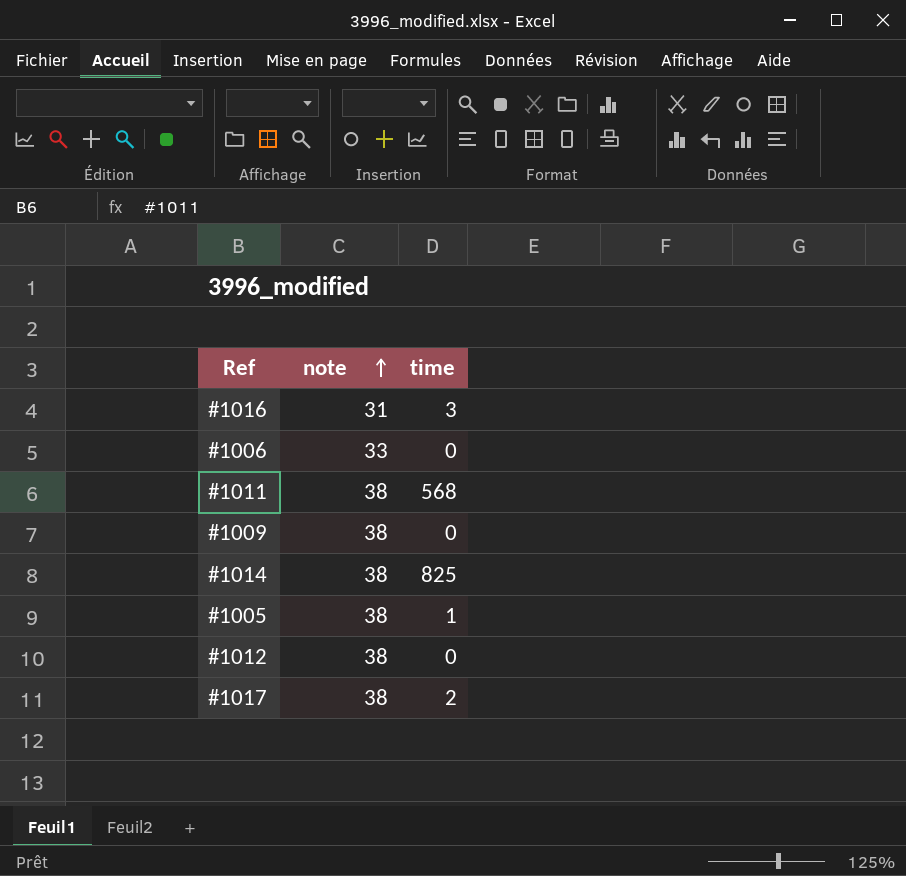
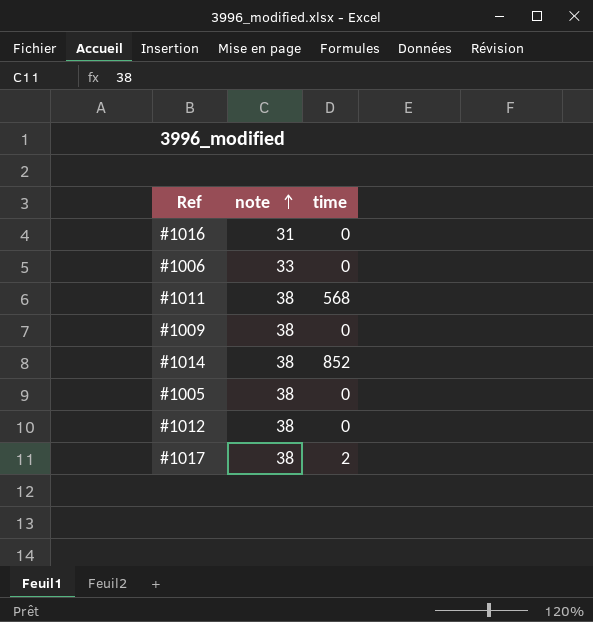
#1016 | time: 3 -> 0
#1014 | time: 825 -> 852
#1005 | time: 1 -> 0

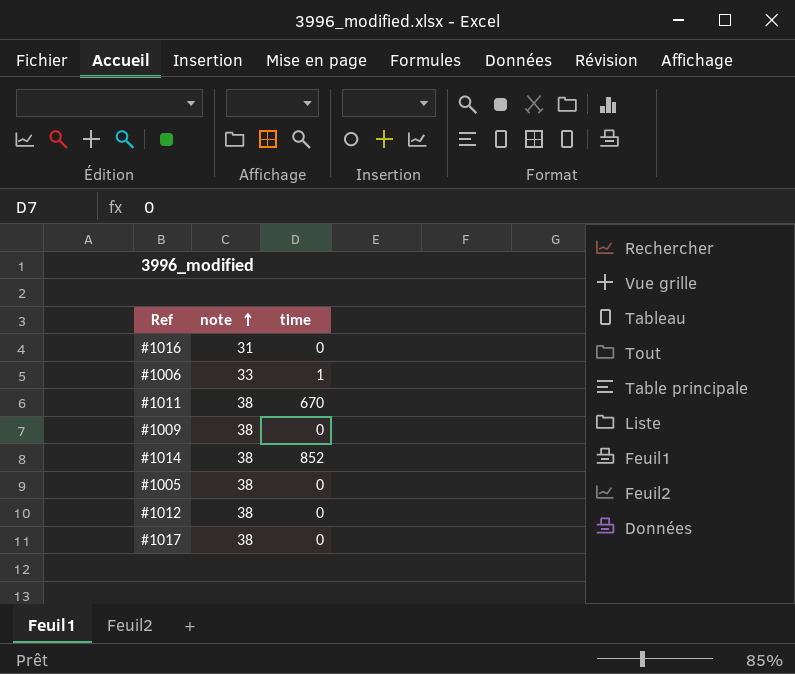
#1006 | time: 0 -> 1
#1011 | time: 568 -> 670
#1017 | time: 2 -> 0

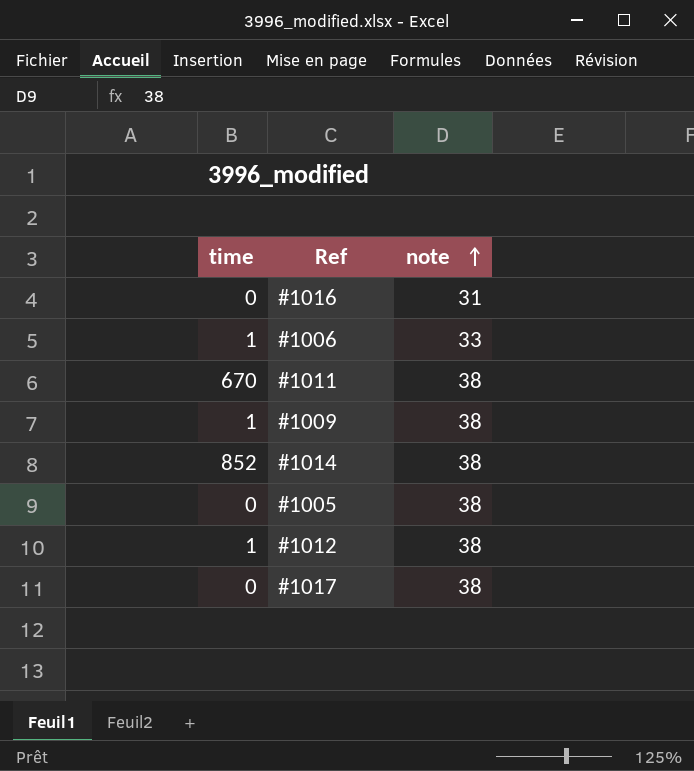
column time | position: 3 -> 1
#1009 | time: 0 -> 1
#1012 | time: 0 -> 1

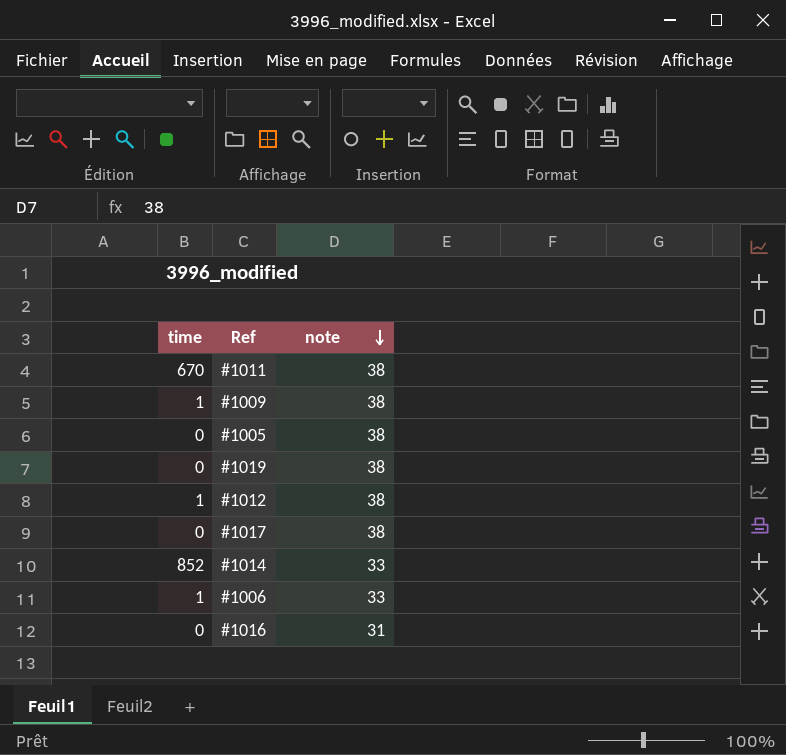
row order: note ascending -> note descending
row #1019: none -> 0 | 38
#1014 | note: 38 -> 33

